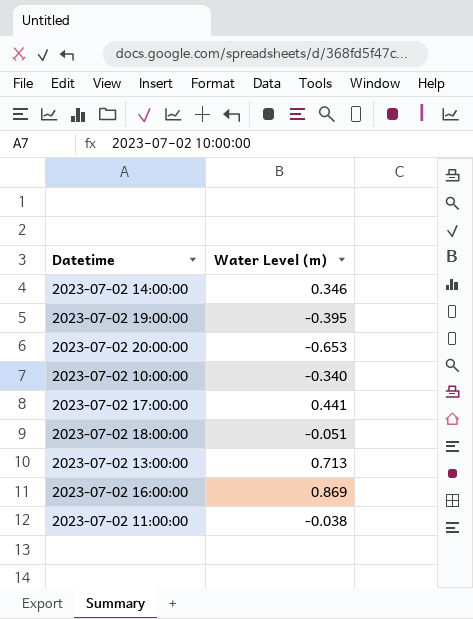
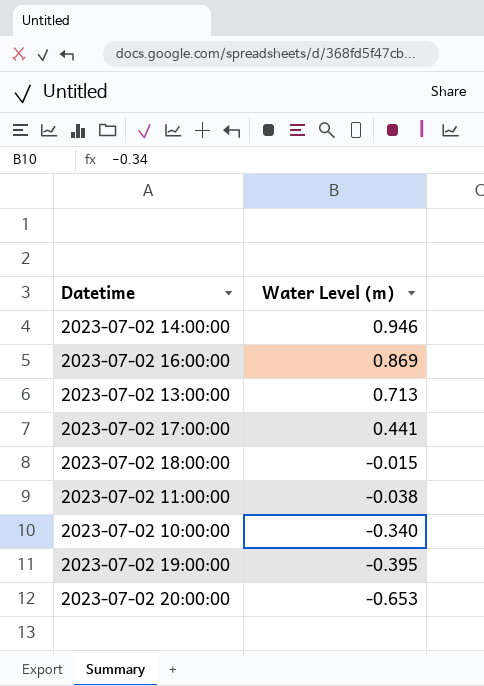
row order: none -> Water Level (m) descending
2023-07-02 14:00:00 | Water Level (m): 0.346 -> 0.946
2023-07-02 18:00:00 | Water Level (m): -0.051 -> -0.015

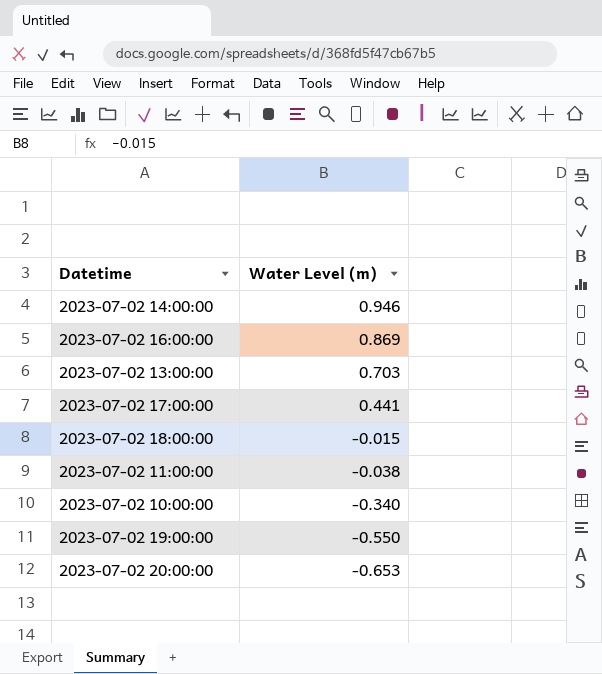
2023-07-02 13:00:00 | Water Level (m): 0.713 -> 0.703
2023-07-02 19:00:00 | Water Level (m): -0.395 -> -0.550

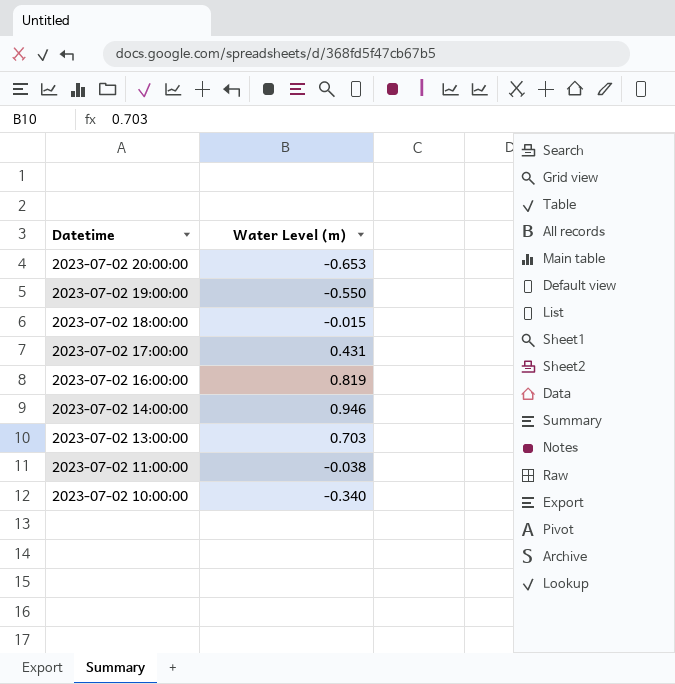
row order: Water Level (m) descending -> Datetime descending
2023-07-02 17:00:00 | Water Level (m): 0.441 -> 0.431
2023-07-02 16:00:00 | Water Level (m): 0.869 -> 0.819

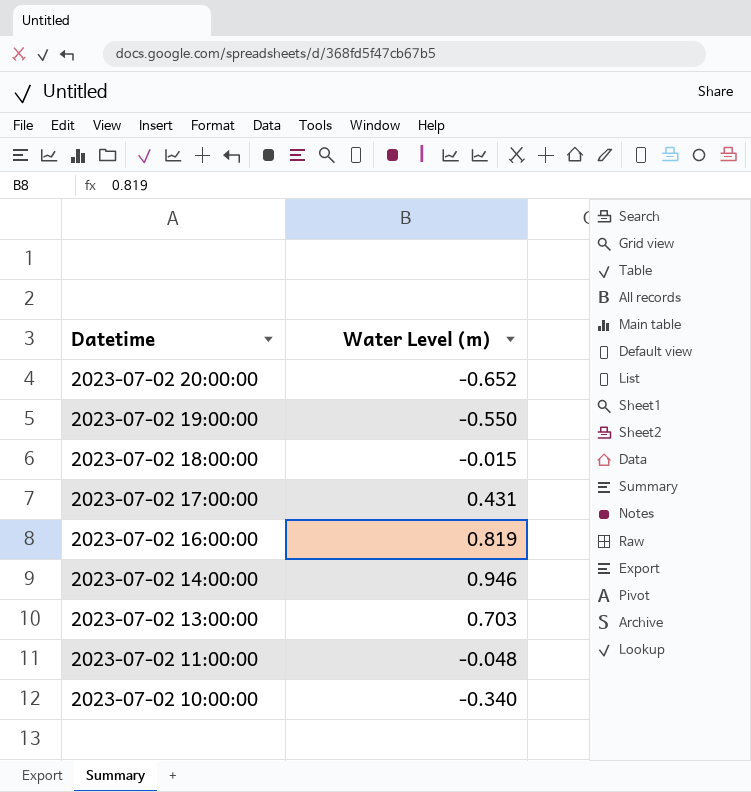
2023-07-02 20:00:00 | Water Level (m): -0.653 -> -0.652
2023-07-02 11:00:00 | Water Level (m): -0.038 -> -0.048

